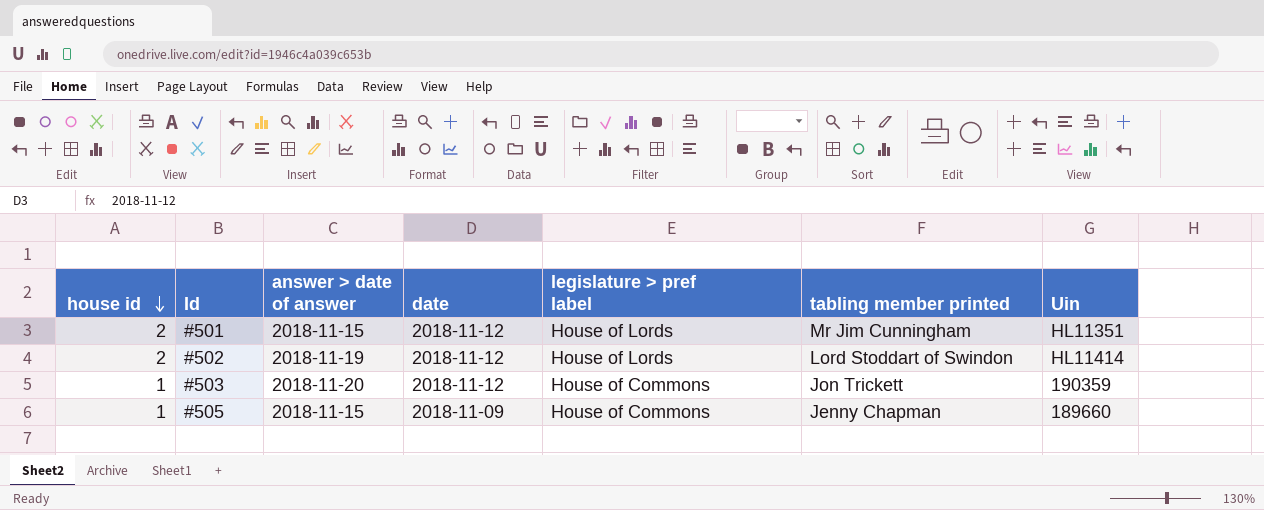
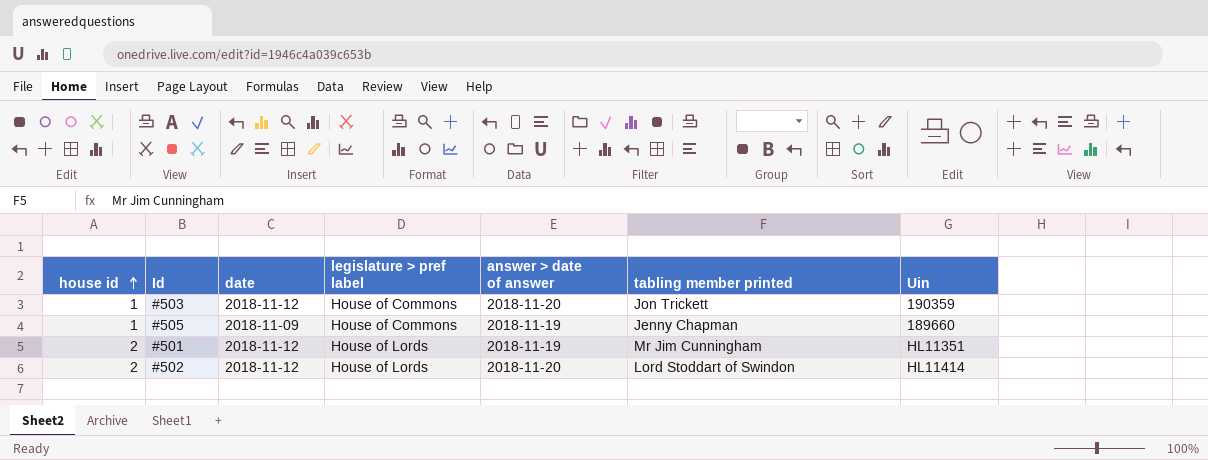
row order: house id descending -> house id ascending
column answer > date of answer | position: 3 -> 5
#505 | answer > date of answer: 2018-11-15 -> 2018-11-19
#501 | answer > date of answer: 2018-11-15 -> 2018-11-19
#502 | answer > date of answer: 2018-11-19 -> 2018-11-20

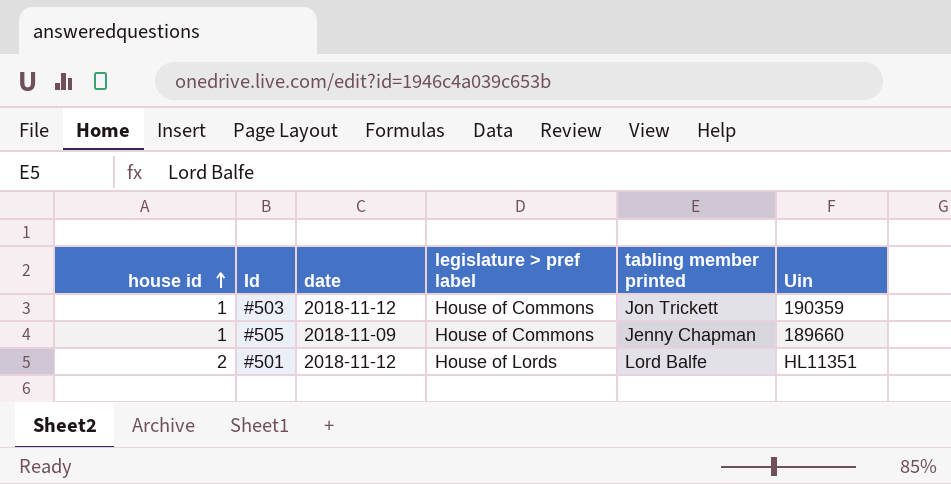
column answer > date of answer | position: 5 -> none
row #502: 2 | 2018-11-12 | House of Lords | 2018-11-20 | Lord Stoddart of Swindon | HL11414 -> none
#501 | tabling member printed: Mr Jim Cunningham -> Lord Balfe

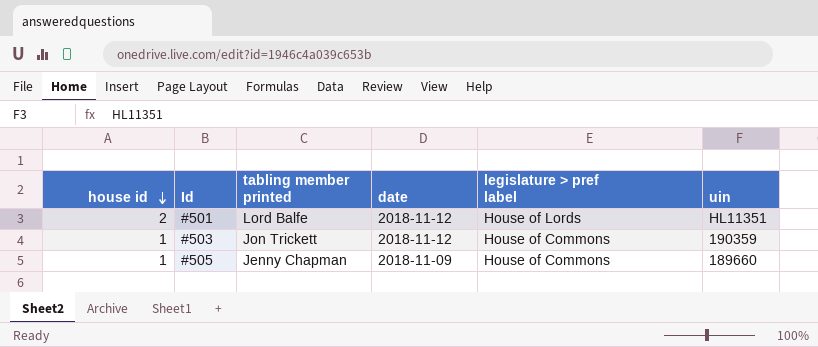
row order: house id ascending -> house id descending
column tabling member printed | position: 5 -> 3
column name: Uin -> uin

